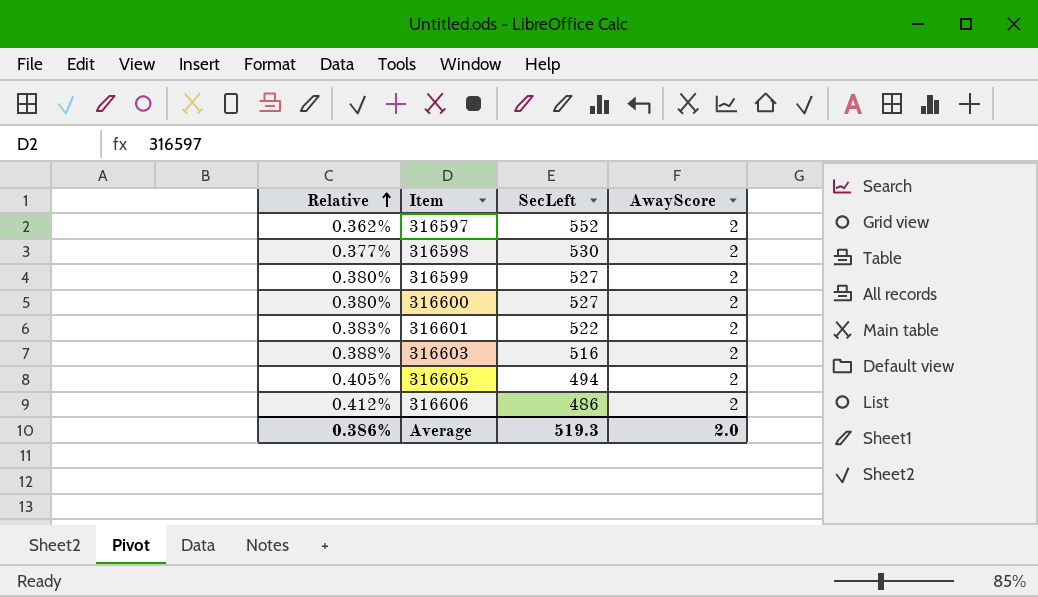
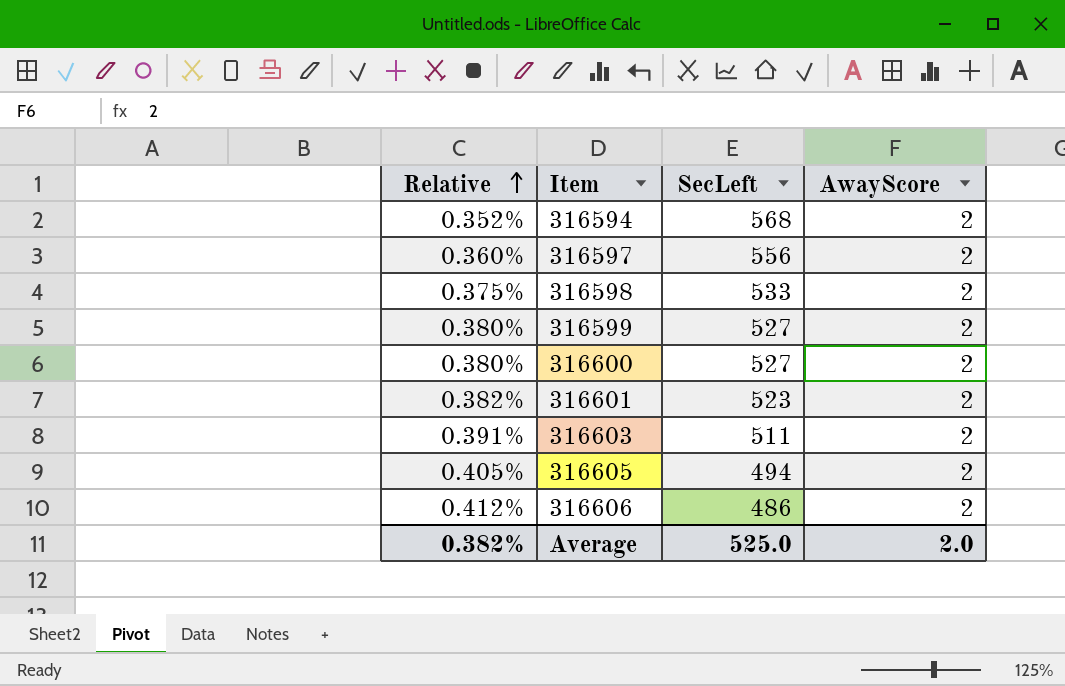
row 316594: none -> 0.352% | 568 | 2
316597 | Relative: 0.362% -> 0.360%
316597 | SecLeft: 552 -> 556
316598 | Relative: 0.377% -> 0.375%
316598 | SecLeft: 530 -> 533
316601 | Relative: 0.383% -> 0.382%
316601 | SecLeft: 522 -> 523
316603 | Relative: 0.388% -> 0.391%
316603 | SecLeft: 516 -> 511
Average | Relative: 0.386% -> 0.382%
Average | SecLeft: 519.3 -> 525.0

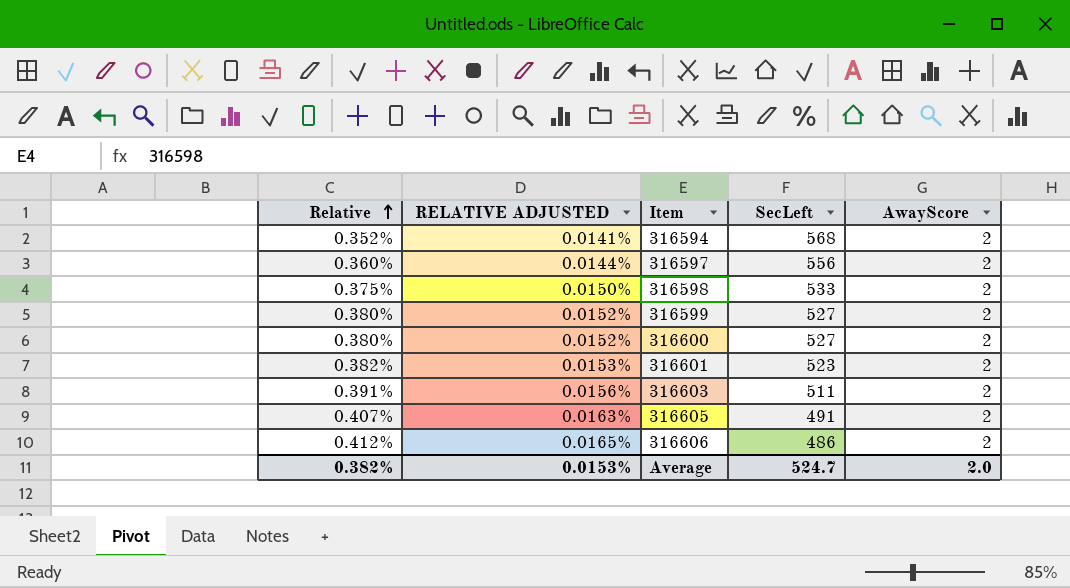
column RELATIVE ADJUSTED | formula: none -> [Relative] * 0.04
316605 | Relative: 0.405% -> 0.407%
316605 | SecLeft: 494 -> 491
Average | SecLeft: 525.0 -> 524.7

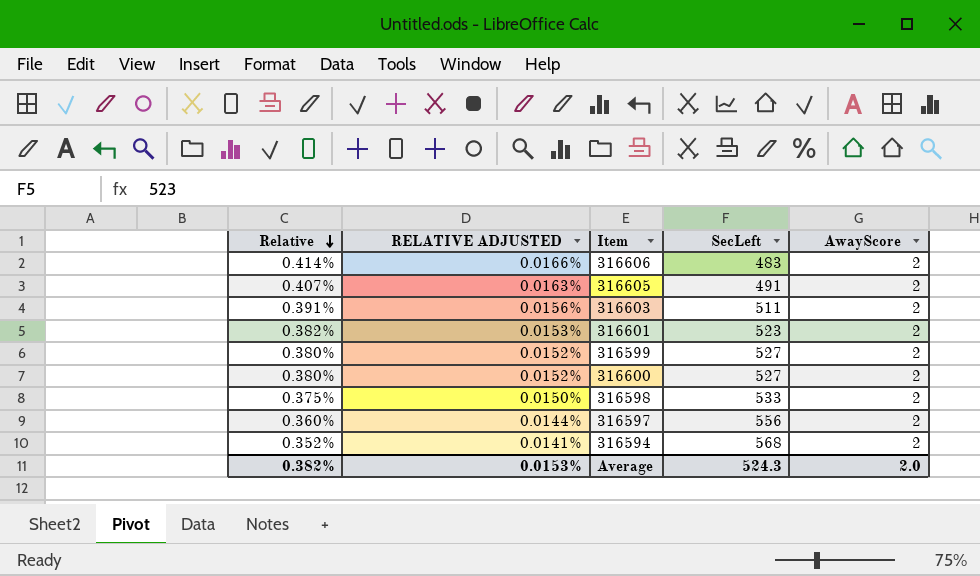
row order: Relative ascending -> Relative descending
316606 | Relative: 0.412% -> 0.414%
316606 | RELATIVE ADJUSTED: 0.0165% -> 0.0166%
316606 | SecLeft: 486 -> 483
Average | SecLeft: 524.7 -> 524.3

